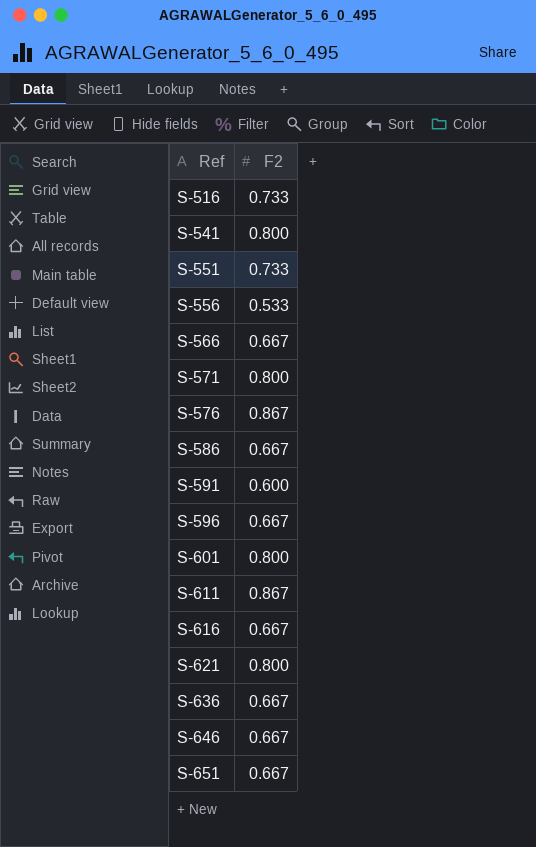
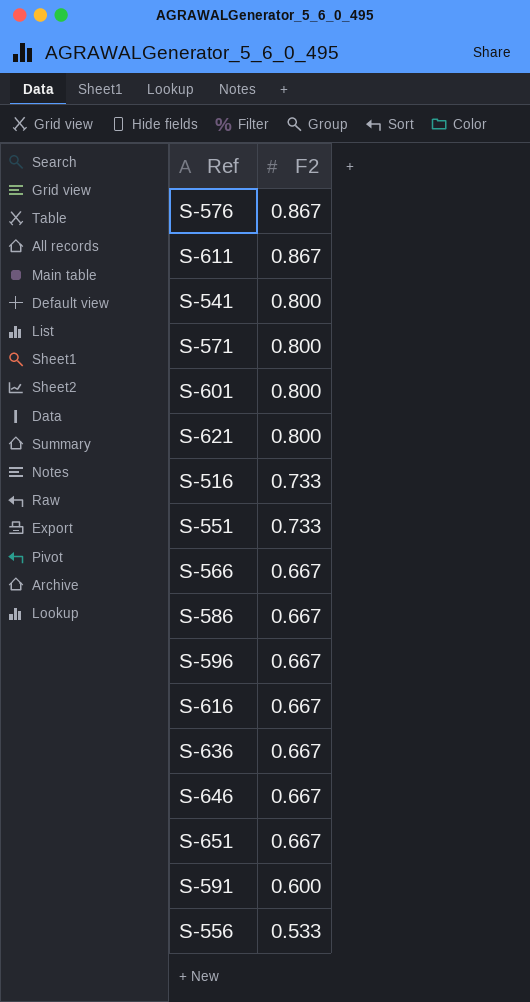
row order: Ref ascending -> F2 descending

